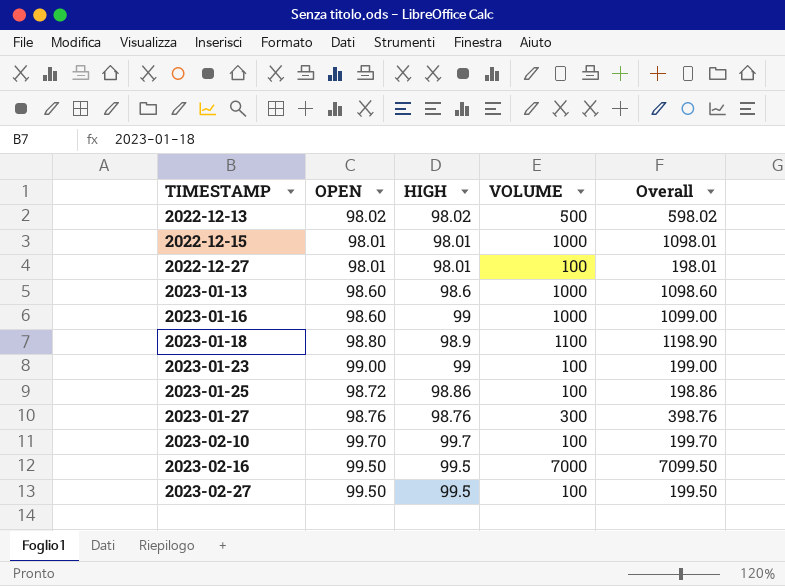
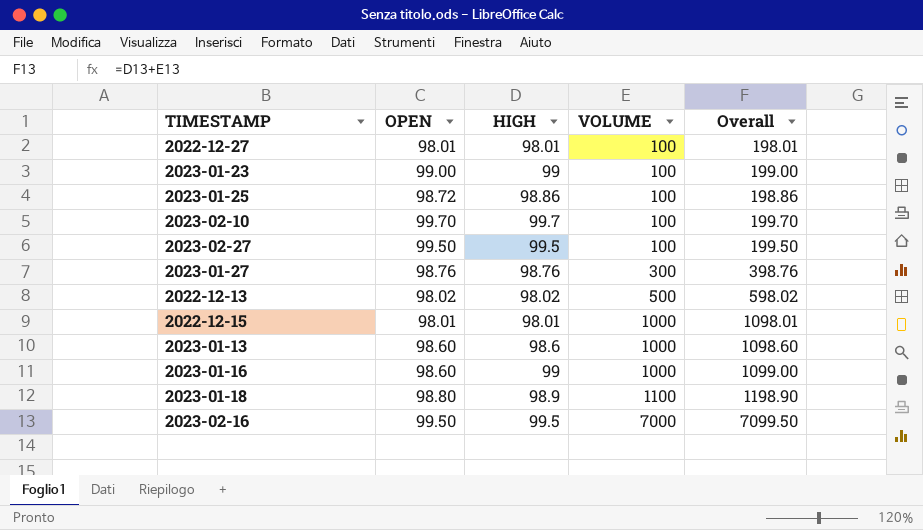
row order: TIMESTAMP ascending -> VOLUME ascending

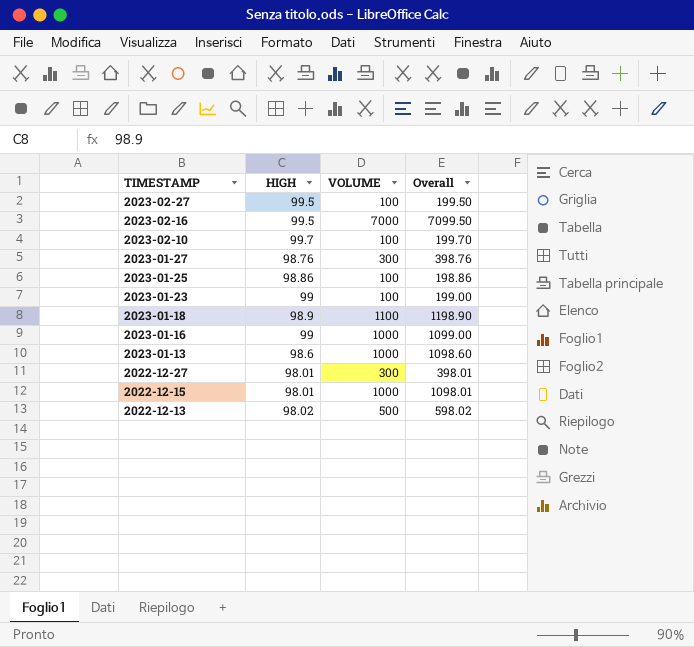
row order: VOLUME ascending -> TIMESTAMP descending
column OPEN | position: 2 -> none
2022-12-27 | VOLUME: 100 -> 300
2022-12-27 | Overall: 198.01 -> 398.01

